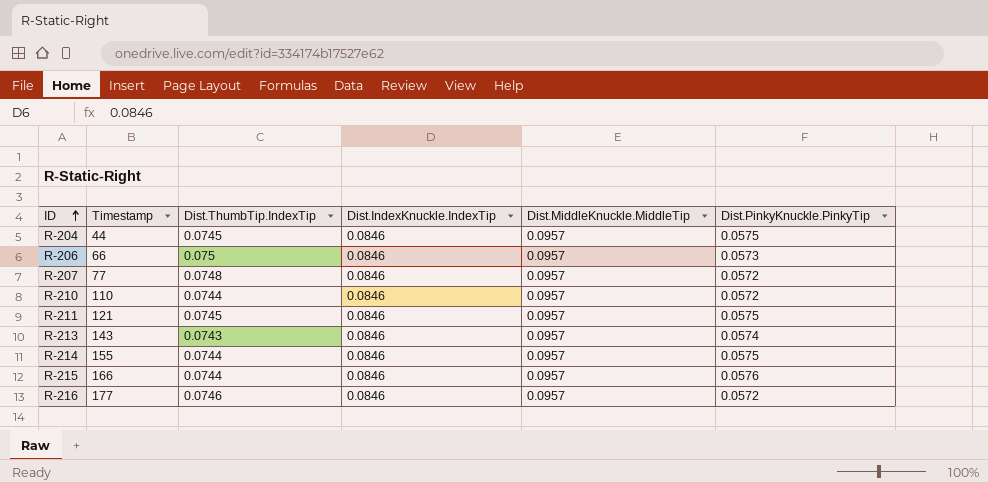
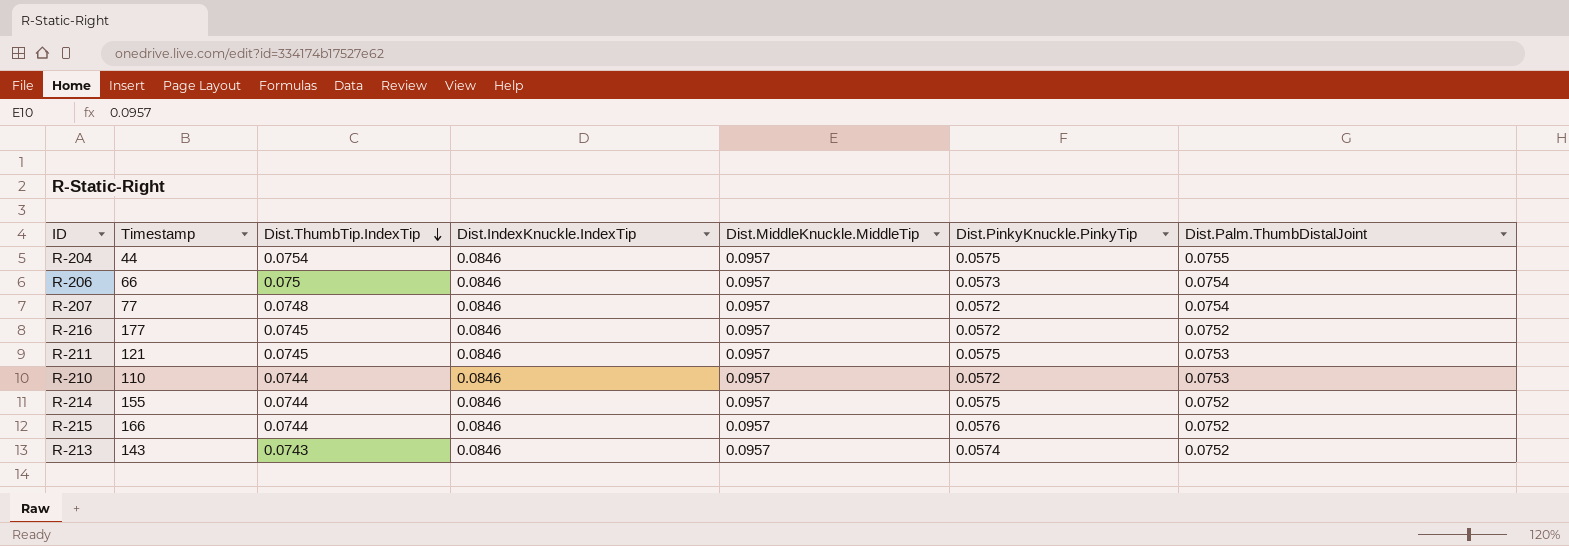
row order: ID ascending -> Dist.ThumbTip.IndexTip descending
column Dist.Palm.ThumbDistalJoint | position: none -> 7
R-204 | Dist.ThumbTip.IndexTip: 0.0745 -> 0.0754
R-216 | Dist.ThumbTip.IndexTip: 0.0746 -> 0.0745

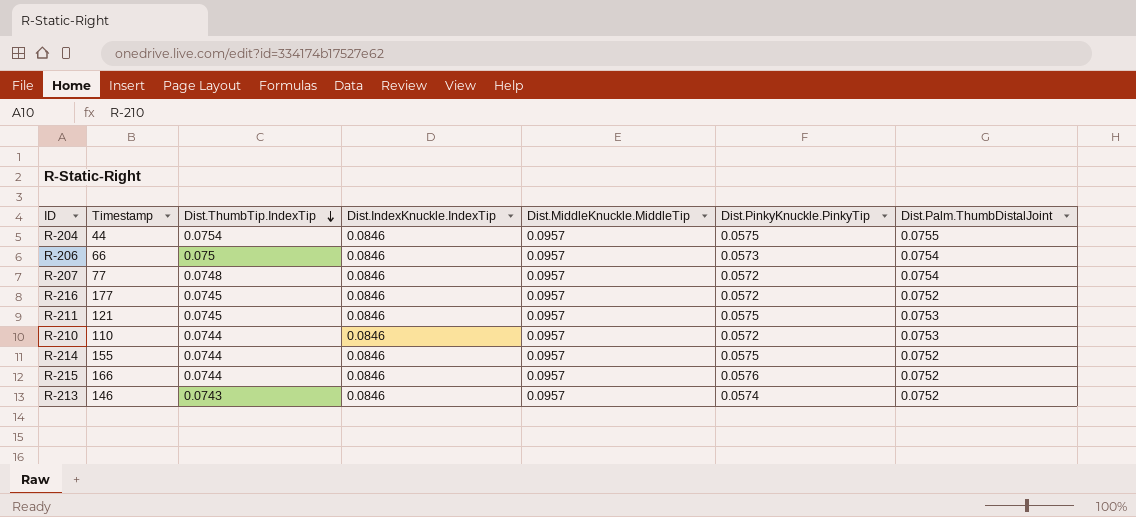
R-213 | Timestamp: 143 -> 146

